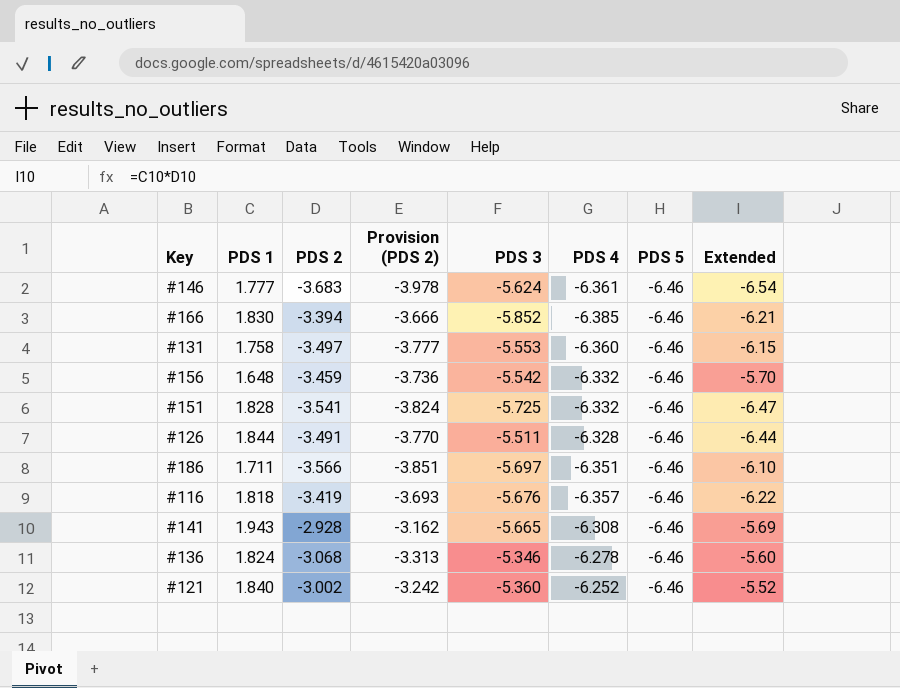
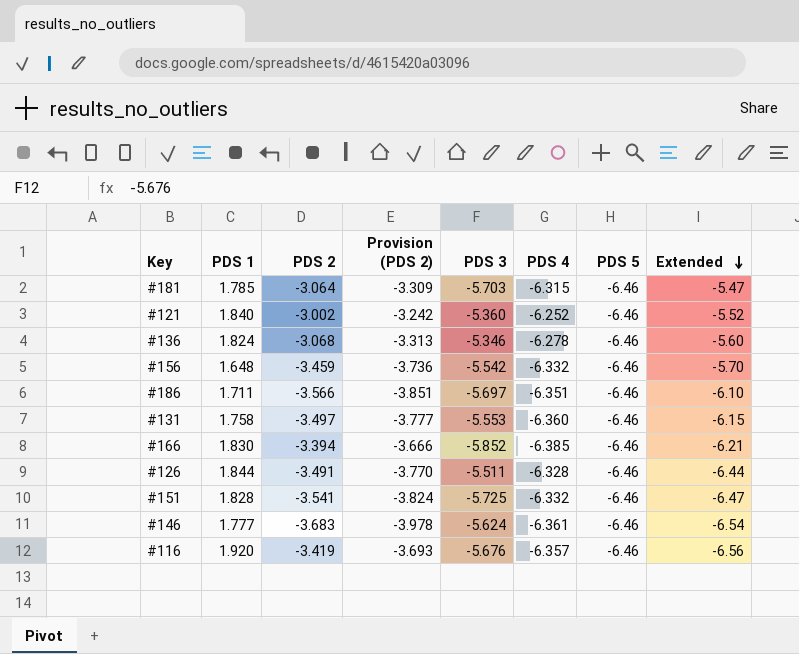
row order: none -> Extended descending
row #141: 1.943 | -2.928 | -3.162 | -5.665 | -6.308 | -6.46 | -5.69 -> none
row #181: none -> 1.785 | -3.064 | -3.309 | -5.703 | -6.315 | -6.46 | -5.47
#116 | PDS 1: 1.818 -> 1.920
#116 | Extended: -6.22 -> -6.56

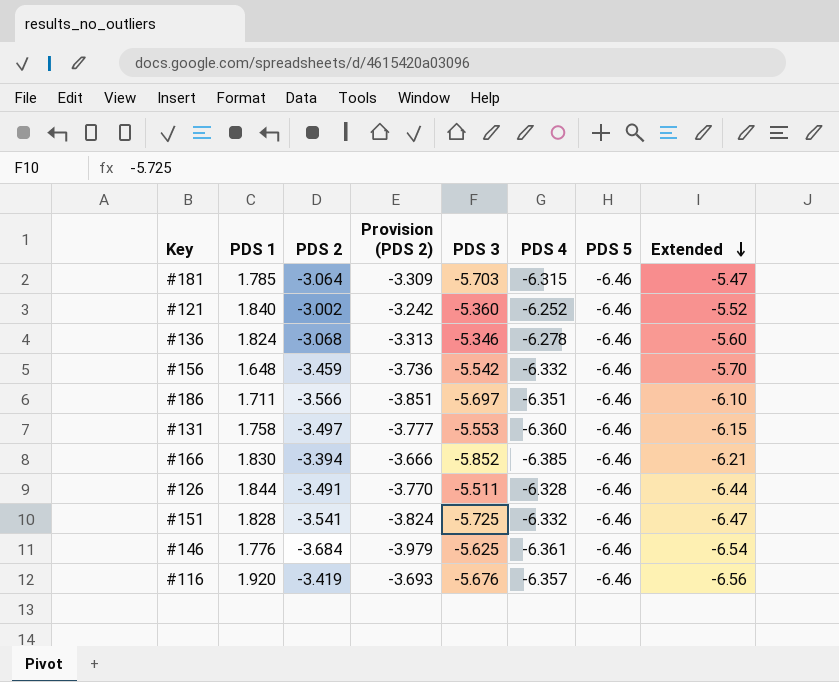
#146 | PDS 1: 1.777 -> 1.776
#146 | PDS 2: -3.683 -> -3.684
#146 | Provision (PDS 2): -3.978 -> -3.979
#146 | PDS 3: -5.624 -> -5.625

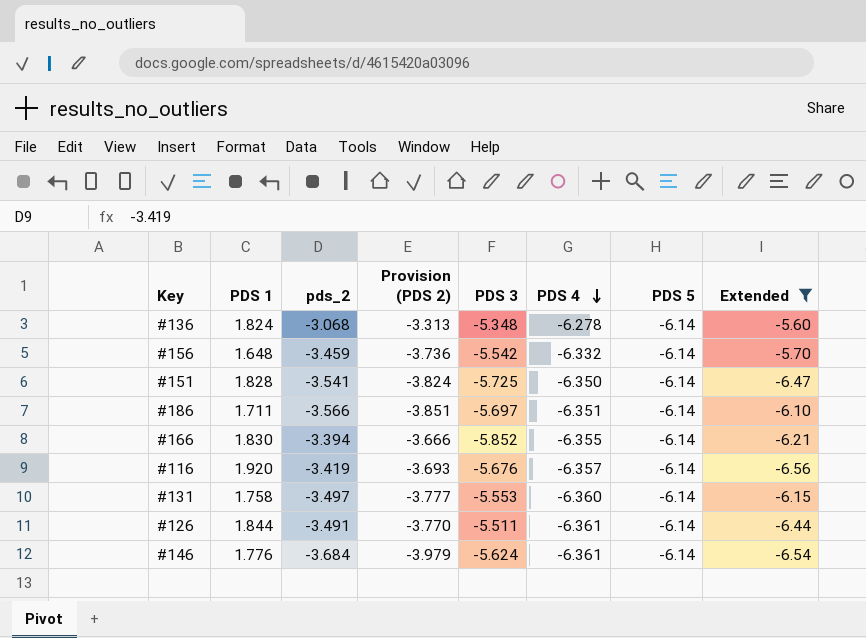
filter: none -> Extended <= -5.60
row order: Extended descending -> PDS 4 descending
column name: PDS 2 -> pds_2
#136 | PDS 3: -5.346 -> -5.348
#136 | PDS 5: -6.46 -> -6.14
#156 | PDS 5: -6.46 -> -6.14
#151 | PDS 4: -6.332 -> -6.350
#151 | PDS 5: -6.46 -> -6.14
#186 | PDS 5: -6.46 -> -6.14
#166 | PDS 4: -6.385 -> -6.355
#166 | PDS 5: -6.46 -> -6.14
#116 | PDS 5: -6.46 -> -6.14
#131 | PDS 5: -6.46 -> -6.14
#126 | PDS 4: -6.328 -> -6.361
#126 | PDS 5: -6.46 -> -6.14
#146 | PDS 3: -5.625 -> -5.624
#146 | PDS 5: -6.46 -> -6.14

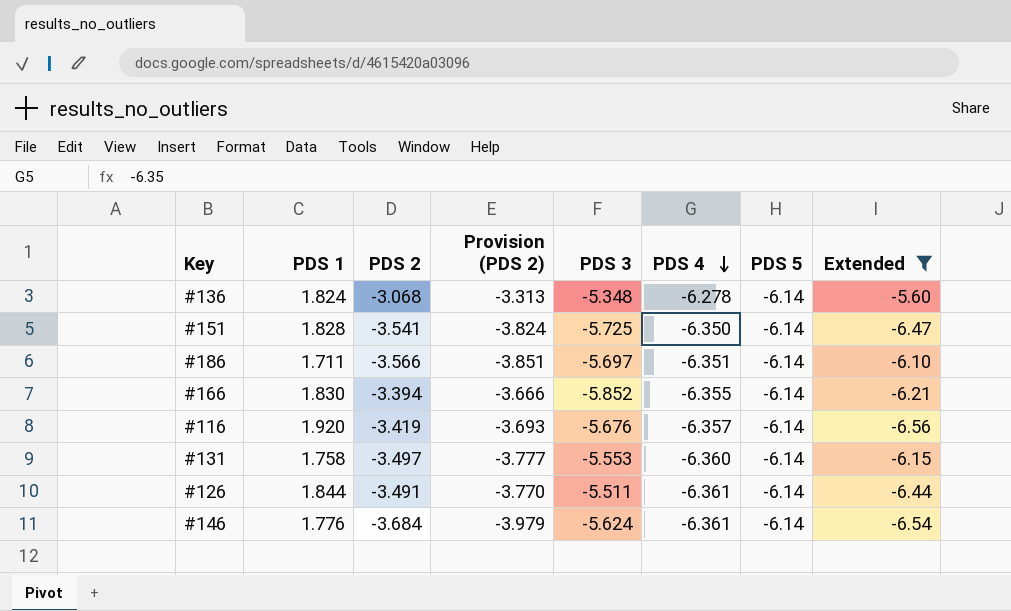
column name: pds_2 -> PDS 2
row #156: 1.648 | -3.459 | -3.736 | -5.542 | -6.332 | -6.14 | -5.70 -> none

